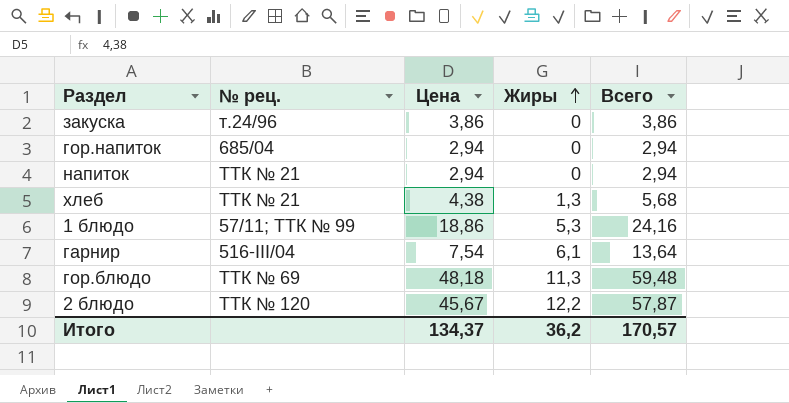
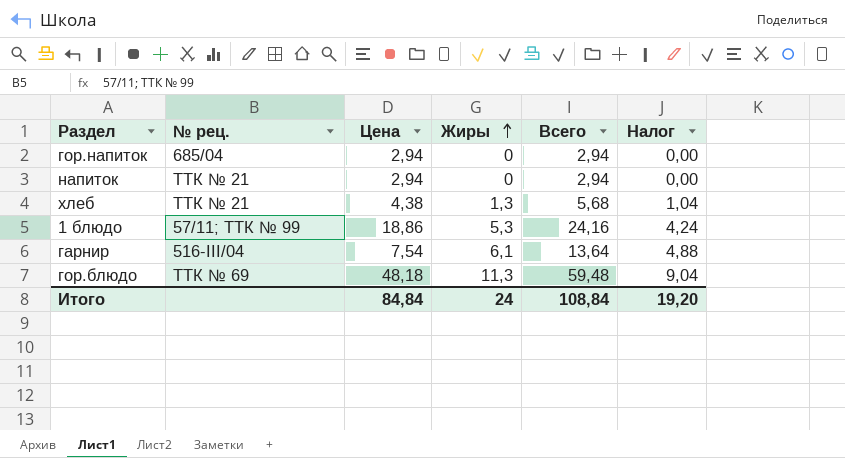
column Налог | formula: none -> [Жиры] * 0,8
row закуска: т.24/96 | 3,86 | 0 | 3,86 -> none
row 2 блюдо: ТТК № 120 | 45,67 | 12,2 | 57,87 -> none
Итого | Цена: 134,37 -> 84,84
Итого | Жиры: 36,2 -> 24
Итого | Всего: 170,57 -> 108,84

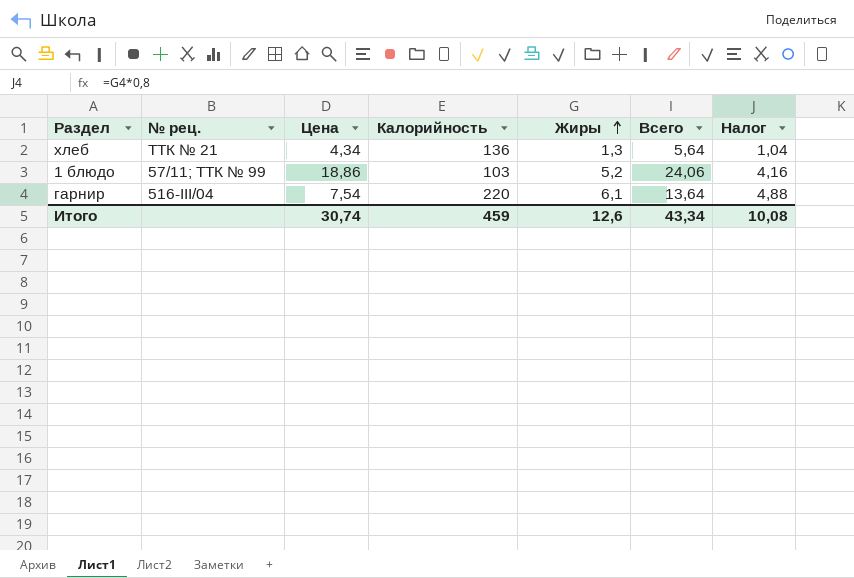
column Калорийность | position: none -> 4
row гор.напиток: 685/04 | 2,94 | 0 | 2,94 | 0,00 -> none
row напиток: ТТК № 21 | 2,94 | 0 | 2,94 | 0,00 -> none
row гор.блюдо: ТТК № 69 | 48,18 | 11,3 | 59,48 | 9,04 -> none
хлеб | Цена: 4,38 -> 4,34
хлеб | Всего: 5,68 -> 5,64
1 блюдо | Жиры: 5,3 -> 5,2
1 блюдо | Всего: 24,16 -> 24,06
1 блюдо | Налог: 4,24 -> 4,16
Итого | Цена: 84,84 -> 30,74
Итого | Жиры: 24 -> 12,6
Итого | Всего: 108,84 -> 43,34
Итого | Налог: 19,20 -> 10,08

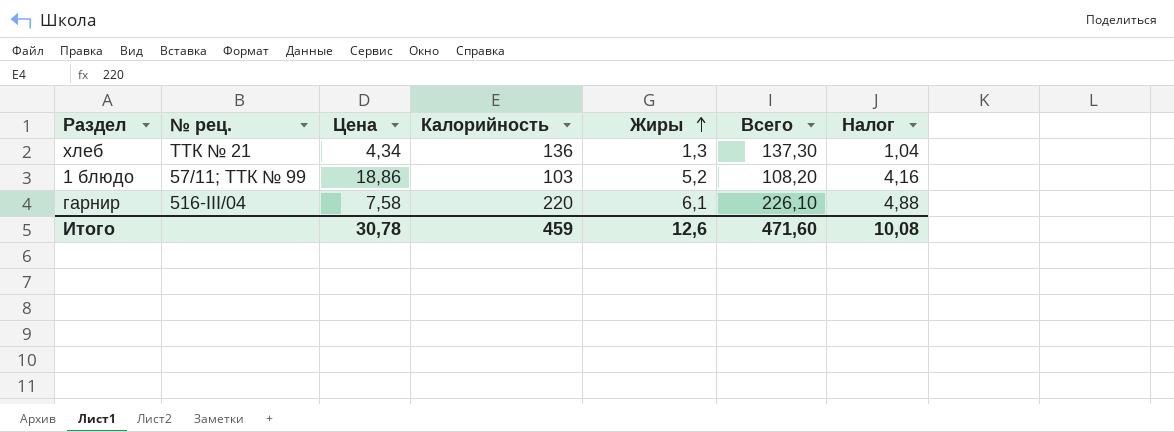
column Всего | formula: [Цена] + [Жиры] -> [Калорийность] + [Жиры]
гарнир | Цена: 7,54 -> 7,58
Итого | Цена: 30,74 -> 30,78
Итого | Всего: 43,34 -> 471,60

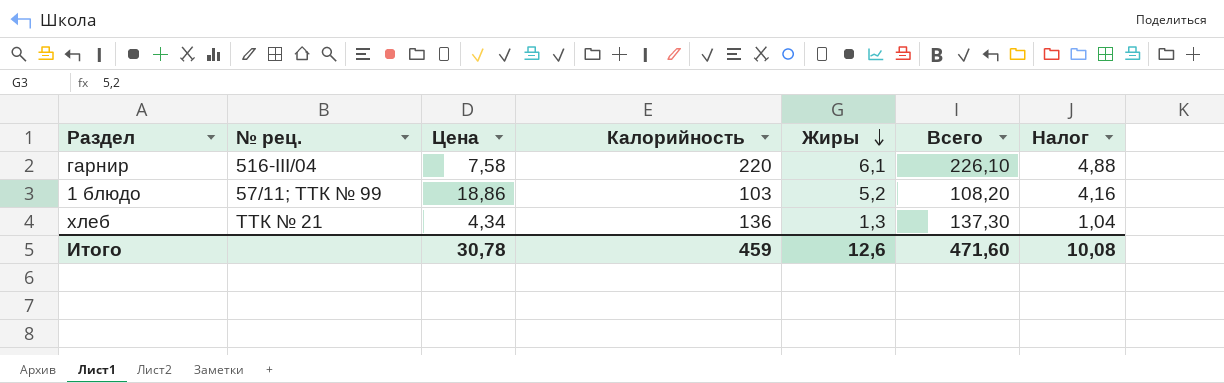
row order: Жиры ascending -> Жиры descending

